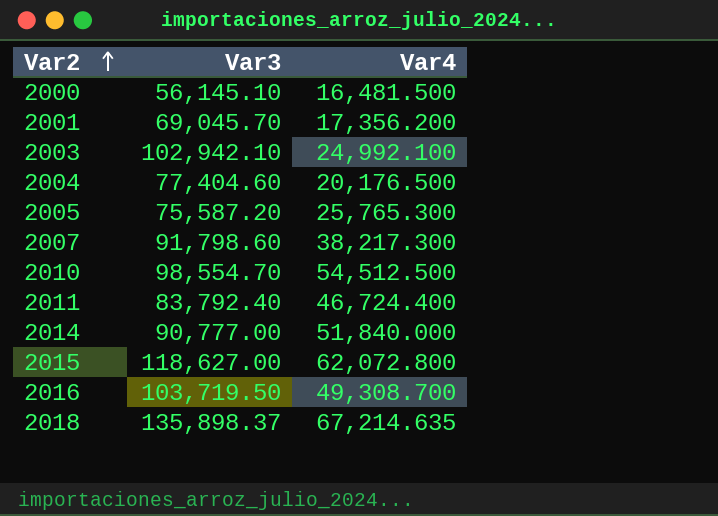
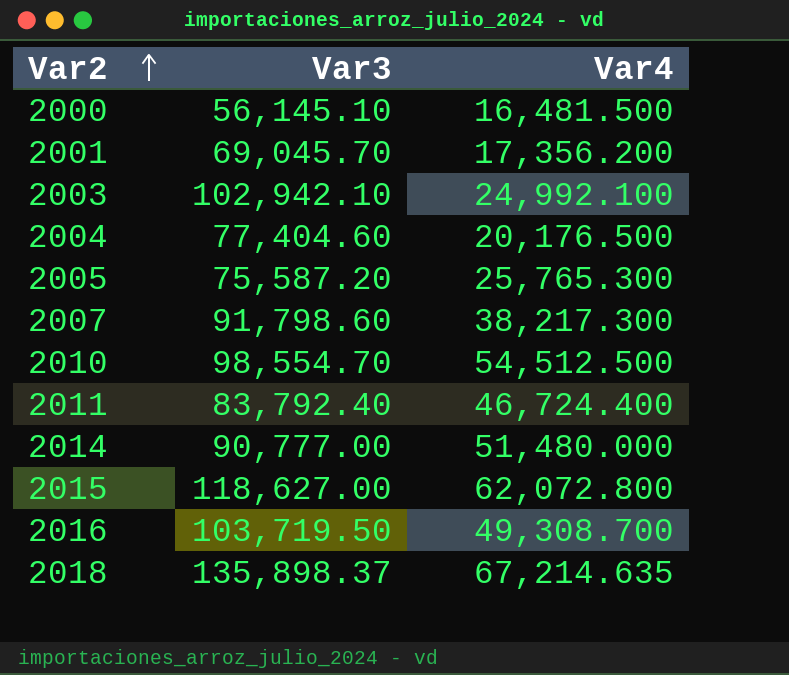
2014 | Var4: 51,840.000 -> 51,480.000

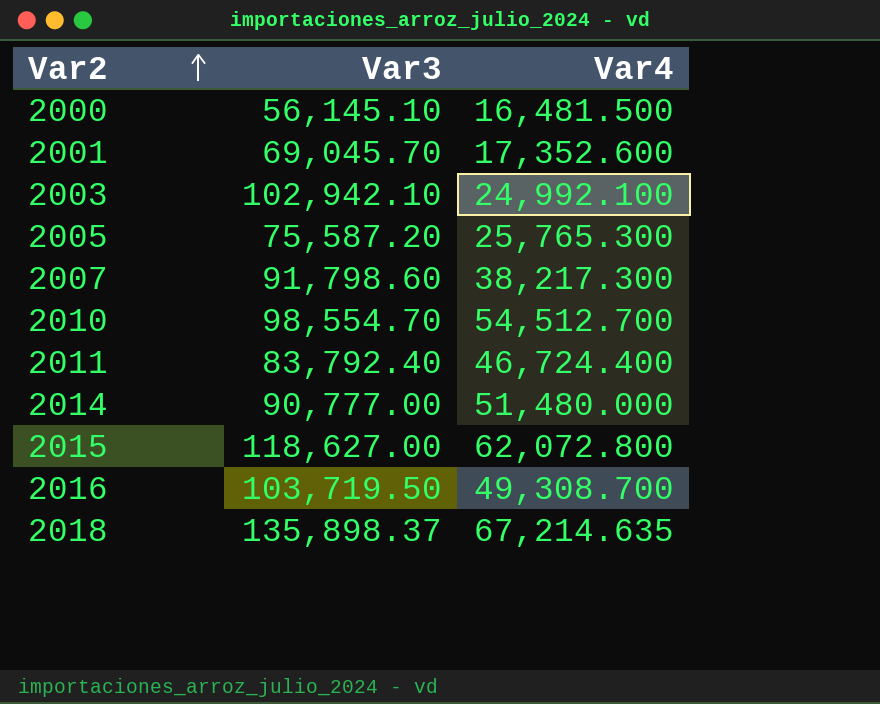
row 2004: 77,404.60 | 20,176.500 -> none
2001 | Var4: 17,356.200 -> 17,352.600
2010 | Var4: 54,512.500 -> 54,512.700

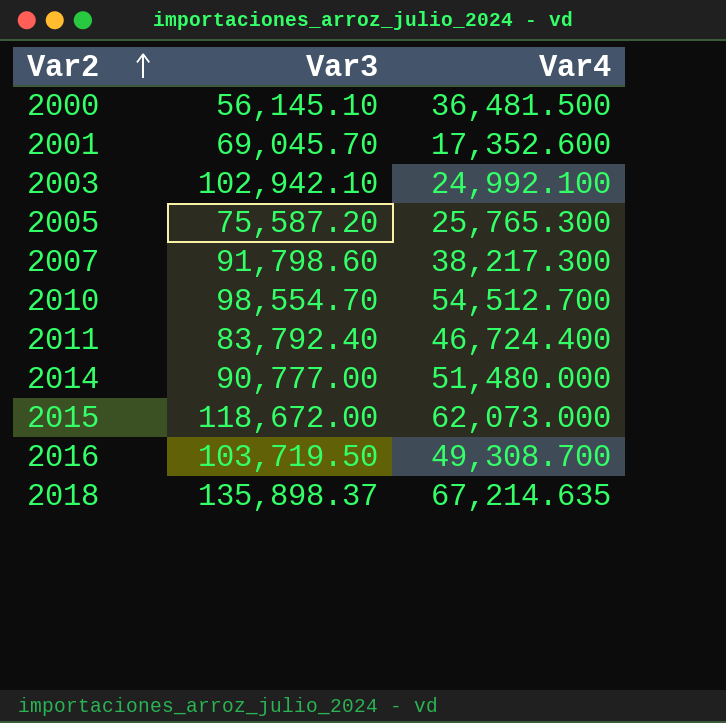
2000 | Var4: 16,481.500 -> 36,481.500
2015 | Var3: 118,627.00 -> 118,672.00
2015 | Var4: 62,072.800 -> 62,073.000

